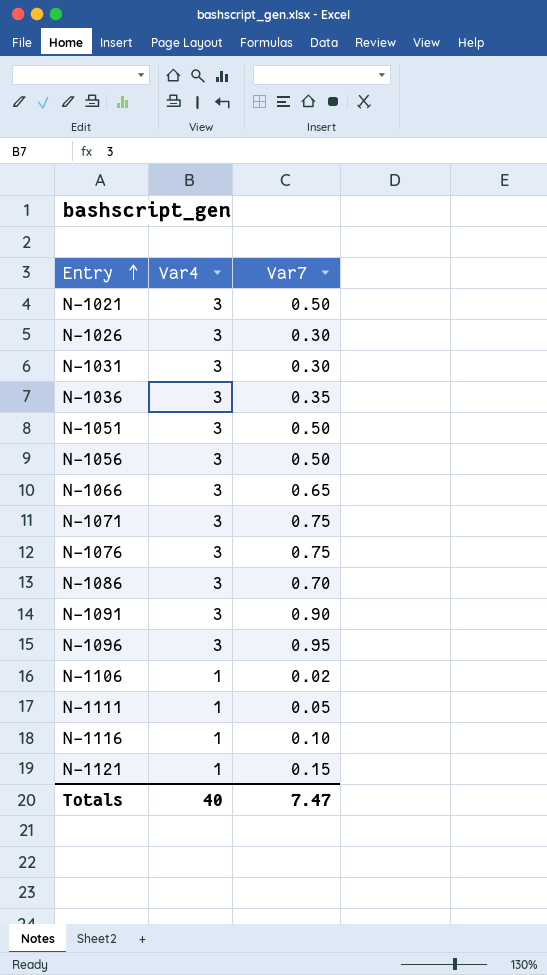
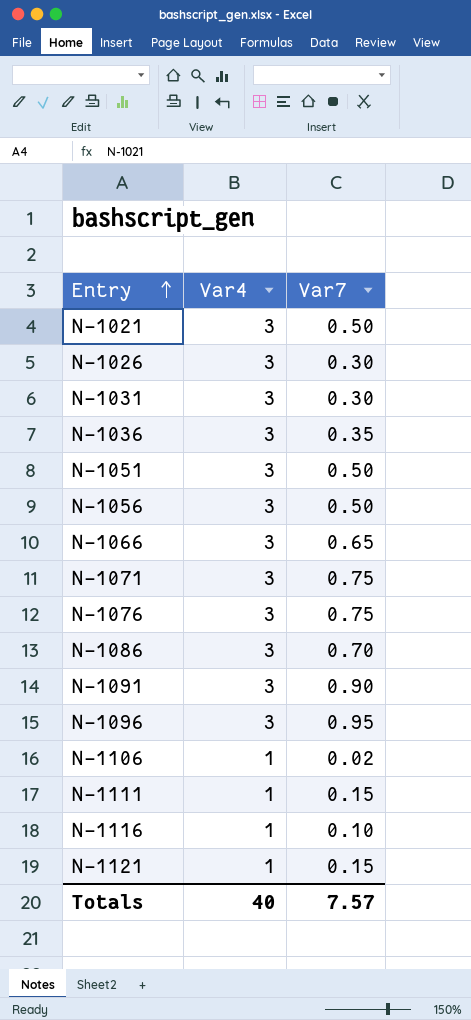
N-1111 | Var7: 0.05 -> 0.15
Totals | Var7: 7.47 -> 7.57

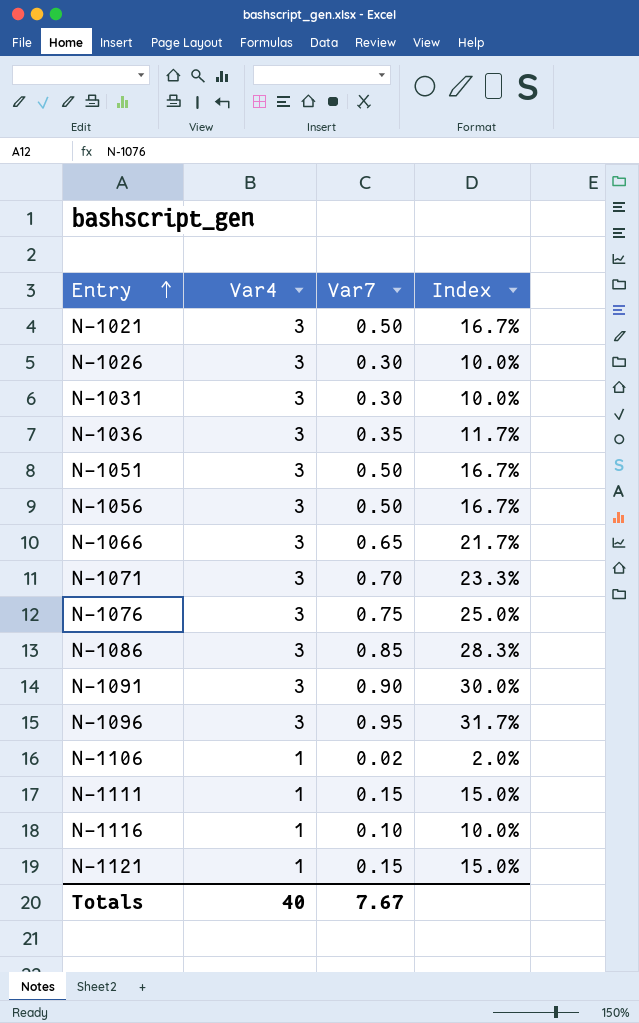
column Index | formula: none -> [Var7] / [Var4]
N-1071 | Var7: 0.75 -> 0.70
N-1086 | Var7: 0.70 -> 0.85
Totals | Var7: 7.57 -> 7.67

